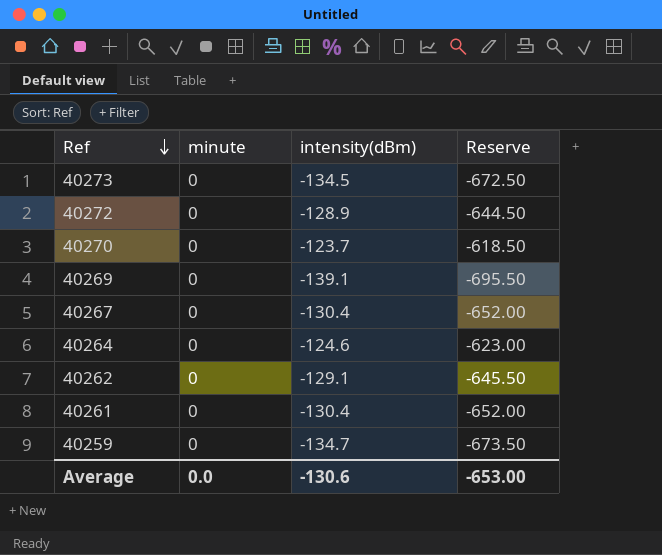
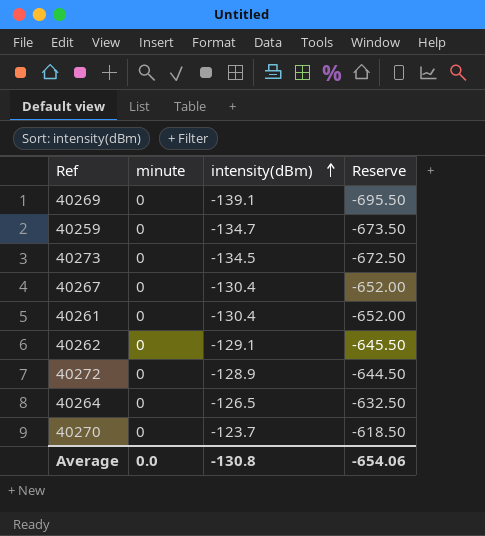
row order: Ref descending -> intensity(dBm) ascending
40264 | intensity(dBm): -124.6 -> -126.5
40264 | Reserve: -623.00 -> -632.50
Average | intensity(dBm): -130.6 -> -130.8
Average | Reserve: -653.00 -> -654.06

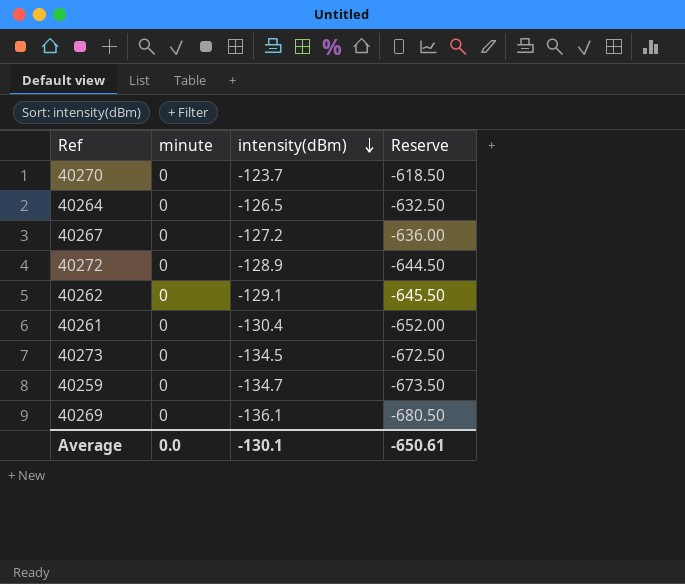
row order: intensity(dBm) ascending -> intensity(dBm) descending
40267 | intensity(dBm): -130.4 -> -127.2
40267 | Reserve: -652.00 -> -636.00
40269 | intensity(dBm): -139.1 -> -136.1
40269 | Reserve: -695.50 -> -680.50
Average | intensity(dBm): -130.8 -> -130.1
Average | Reserve: -654.06 -> -650.61

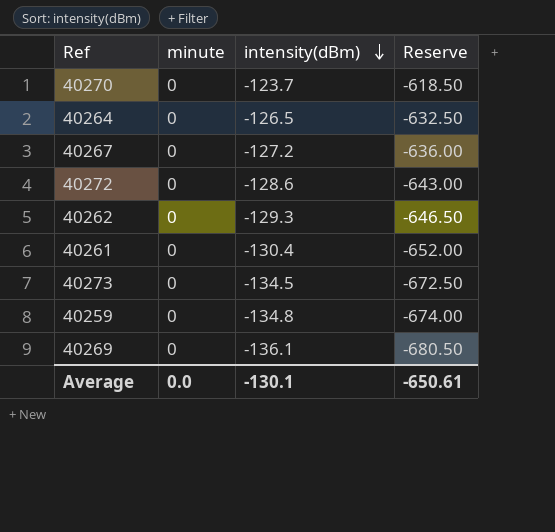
40272 | intensity(dBm): -128.9 -> -128.6
40272 | Reserve: -644.50 -> -643.00
40262 | intensity(dBm): -129.1 -> -129.3
40262 | Reserve: -645.50 -> -646.50
40259 | intensity(dBm): -134.7 -> -134.8
40259 | Reserve: -673.50 -> -674.00

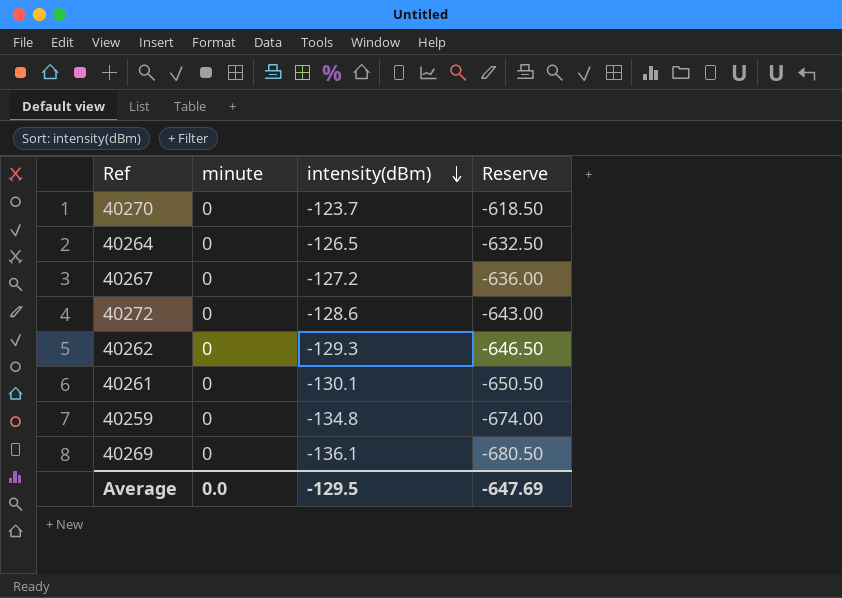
row 40273: 0 | -134.5 | -672.50 -> none
40261 | intensity(dBm): -130.4 -> -130.1
40261 | Reserve: -652.00 -> -650.50
Average | intensity(dBm): -130.1 -> -129.5
Average | Reserve: -650.61 -> -647.69

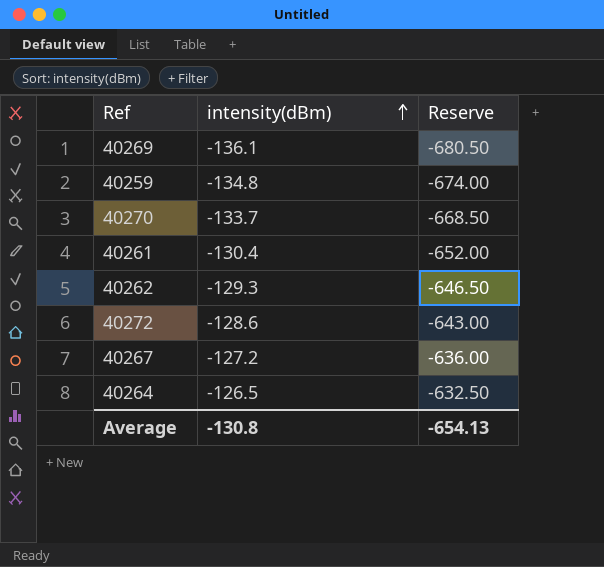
row order: intensity(dBm) descending -> intensity(dBm) ascending
column minute | position: 2 -> none
40270 | intensity(dBm): -123.7 -> -133.7
40270 | Reserve: -618.50 -> -668.50
40261 | intensity(dBm): -130.1 -> -130.4
40261 | Reserve: -650.50 -> -652.00
Average | intensity(dBm): -129.5 -> -130.8
Average | Reserve: -647.69 -> -654.13

